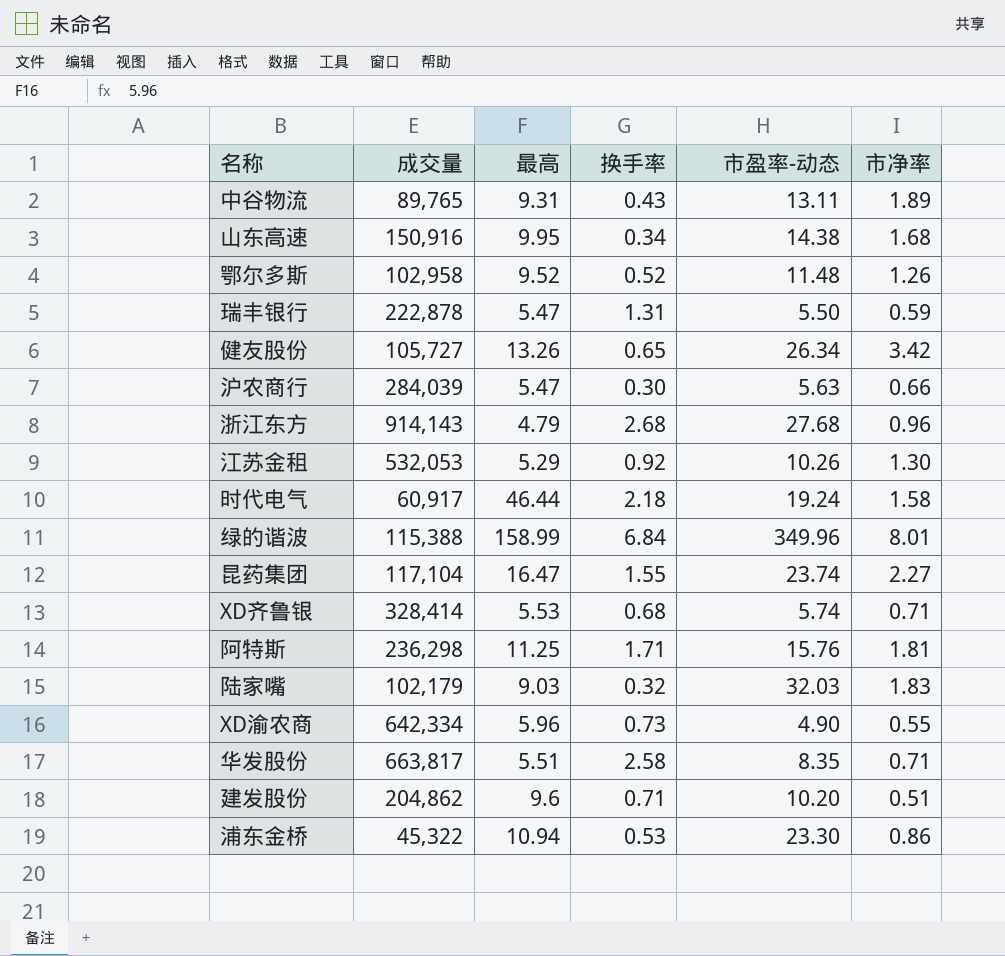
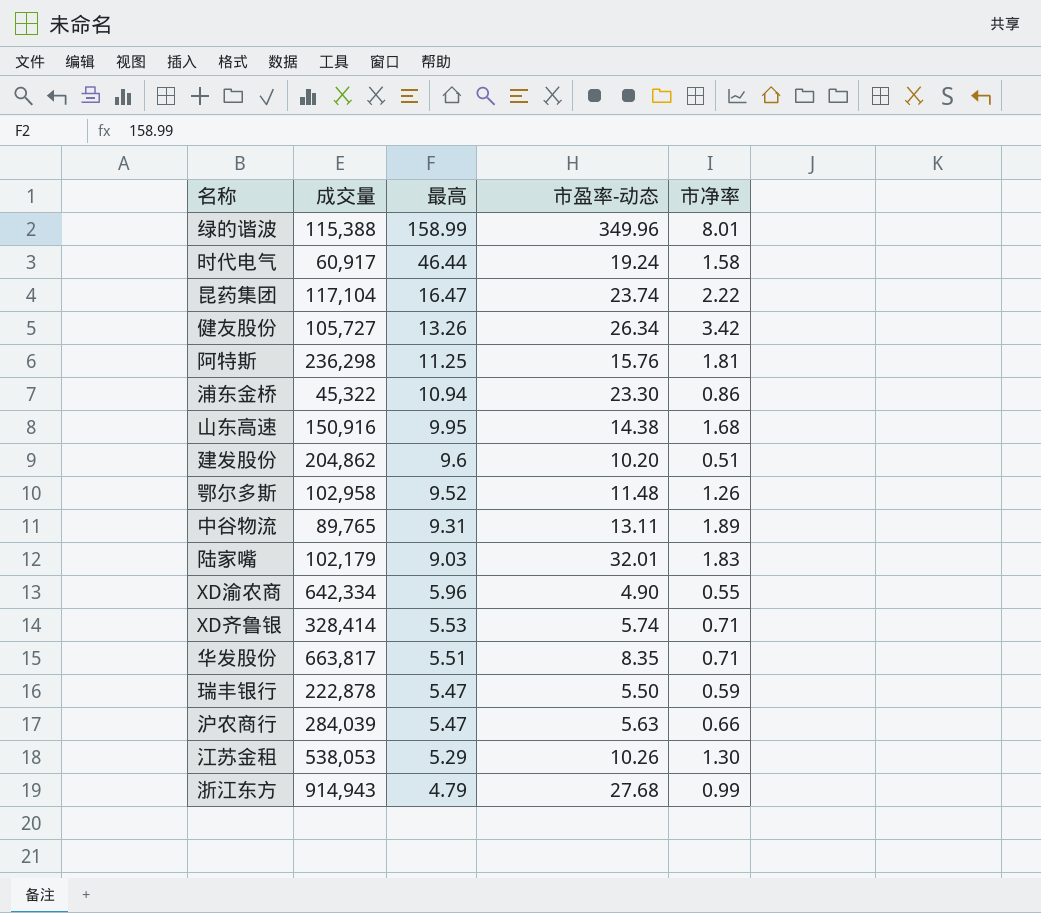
row order: none -> 最高 descending
column 换手率 | position: 4 -> none
昆药集团 | 市净率: 2.27 -> 2.22
陆家嘴 | 市盈率-动态: 32.03 -> 32.01
江苏金租 | 成交量: 532,053 -> 538,053
浙江东方 | 成交量: 914,143 -> 914,943
浙江东方 | 市净率: 0.96 -> 0.99

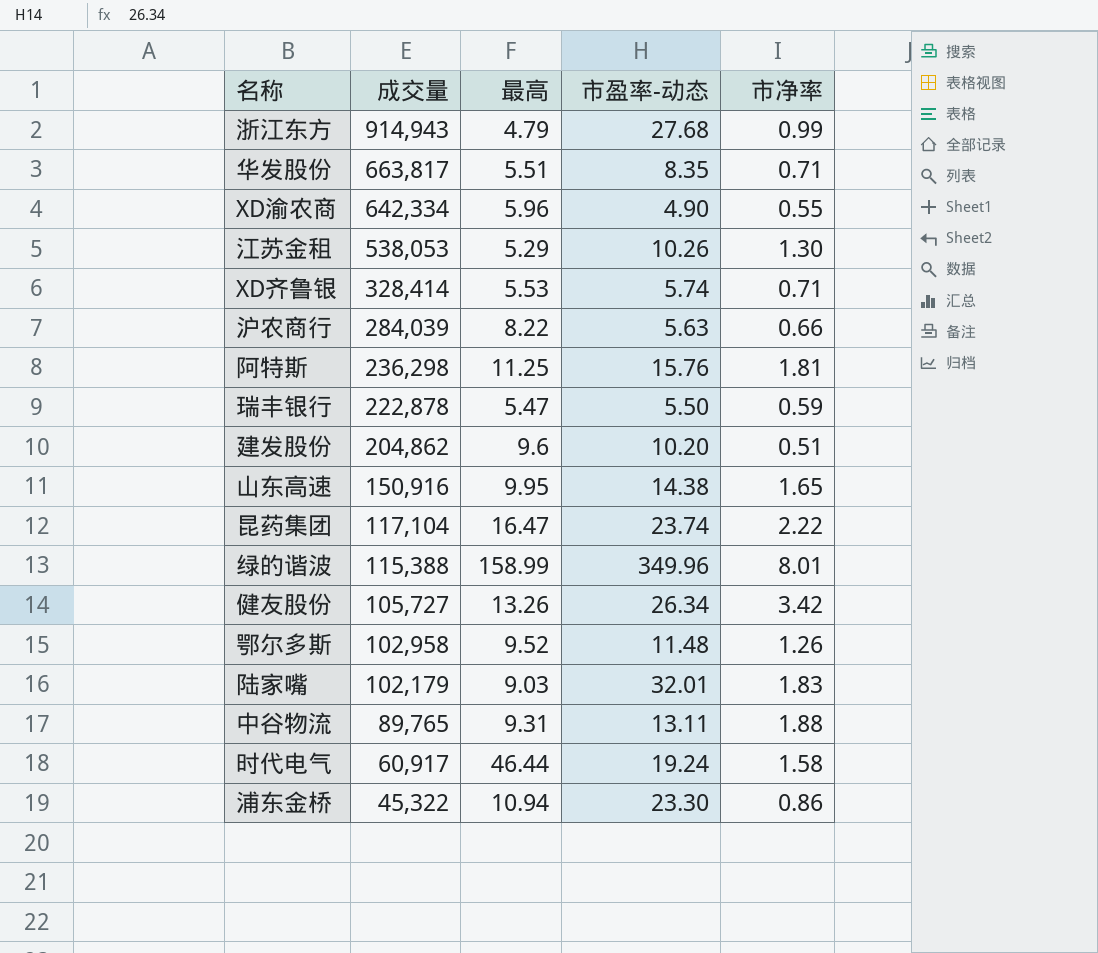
row order: 最高 descending -> 成交量 descending
沪农商行 | 最高: 5.47 -> 8.22
山东高速 | 市净率: 1.68 -> 1.65
中谷物流 | 市净率: 1.89 -> 1.88

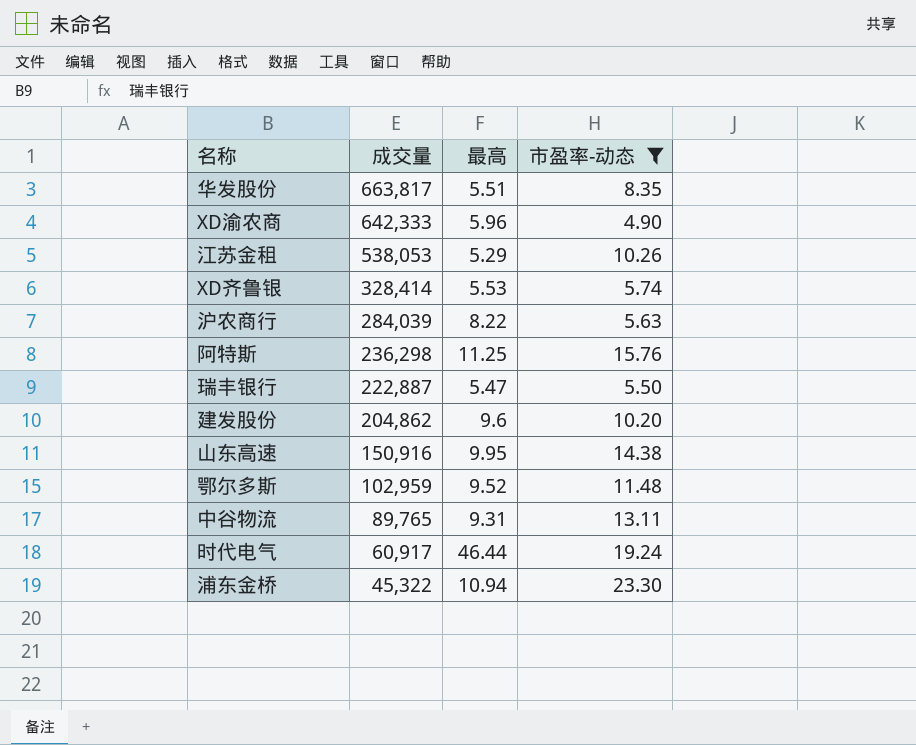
filter: none -> 市盈率-动态 <= 23.30
column 市净率 | position: 5 -> none
XD渝农商 | 成交量: 642,334 -> 642,333
瑞丰银行 | 成交量: 222,878 -> 222,887
鄂尔多斯 | 成交量: 102,958 -> 102,959

